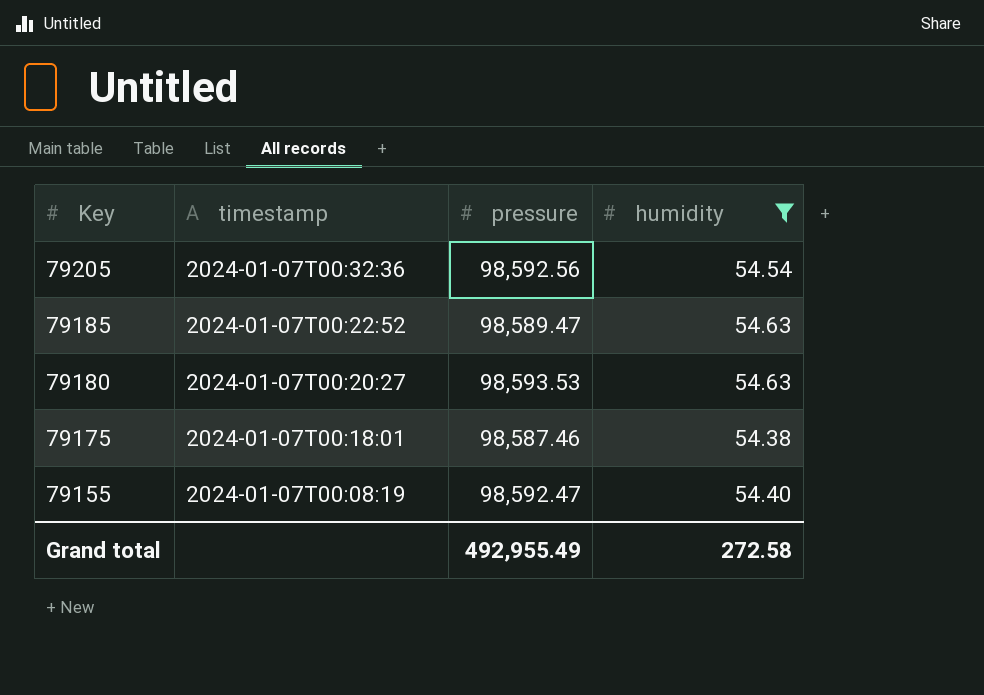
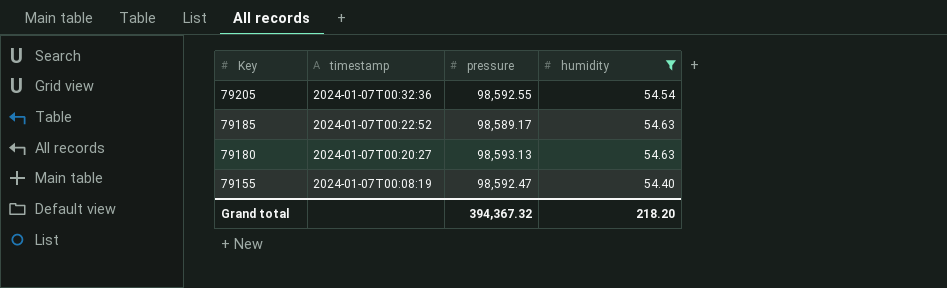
row 79175: 2024-01-07T00:18:01 | 98,587.46 | 54.38 -> none
79205 | pressure: 98,592.56 -> 98,592.55
79185 | pressure: 98,589.47 -> 98,589.17
79180 | pressure: 98,593.53 -> 98,593.13
Grand total | pressure: 492,955.49 -> 394,367.32
Grand total | humidity: 272.58 -> 218.20

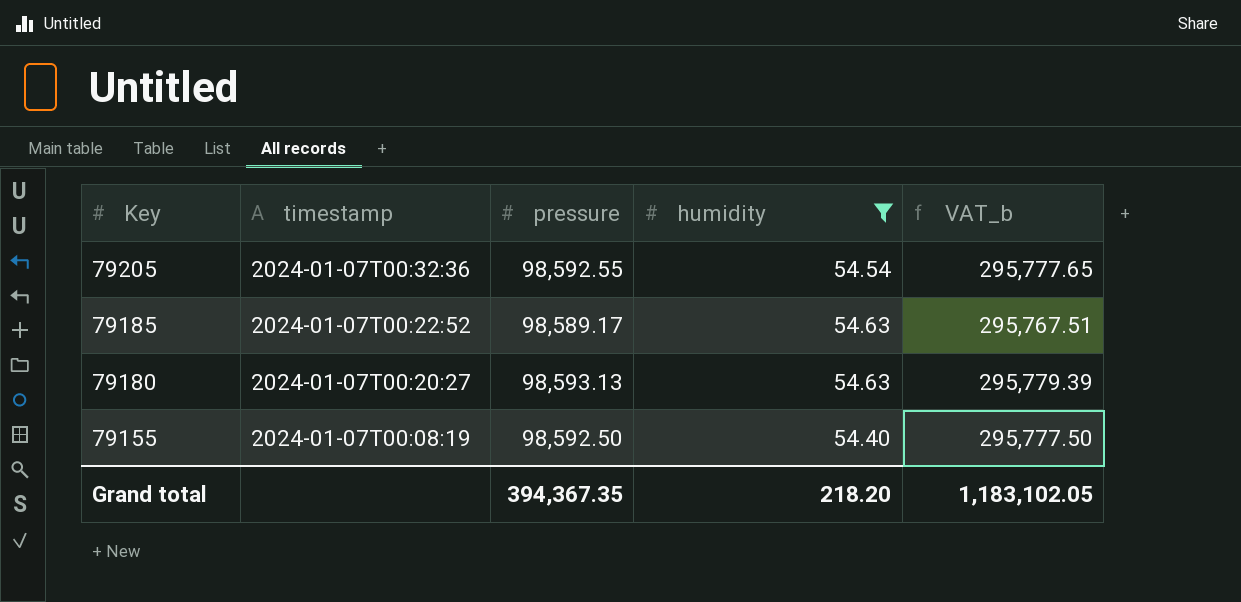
column VAT_b | formula: none -> [pressure] * 3
79155 | pressure: 98,592.47 -> 98,592.50
Grand total | pressure: 394,367.32 -> 394,367.35

